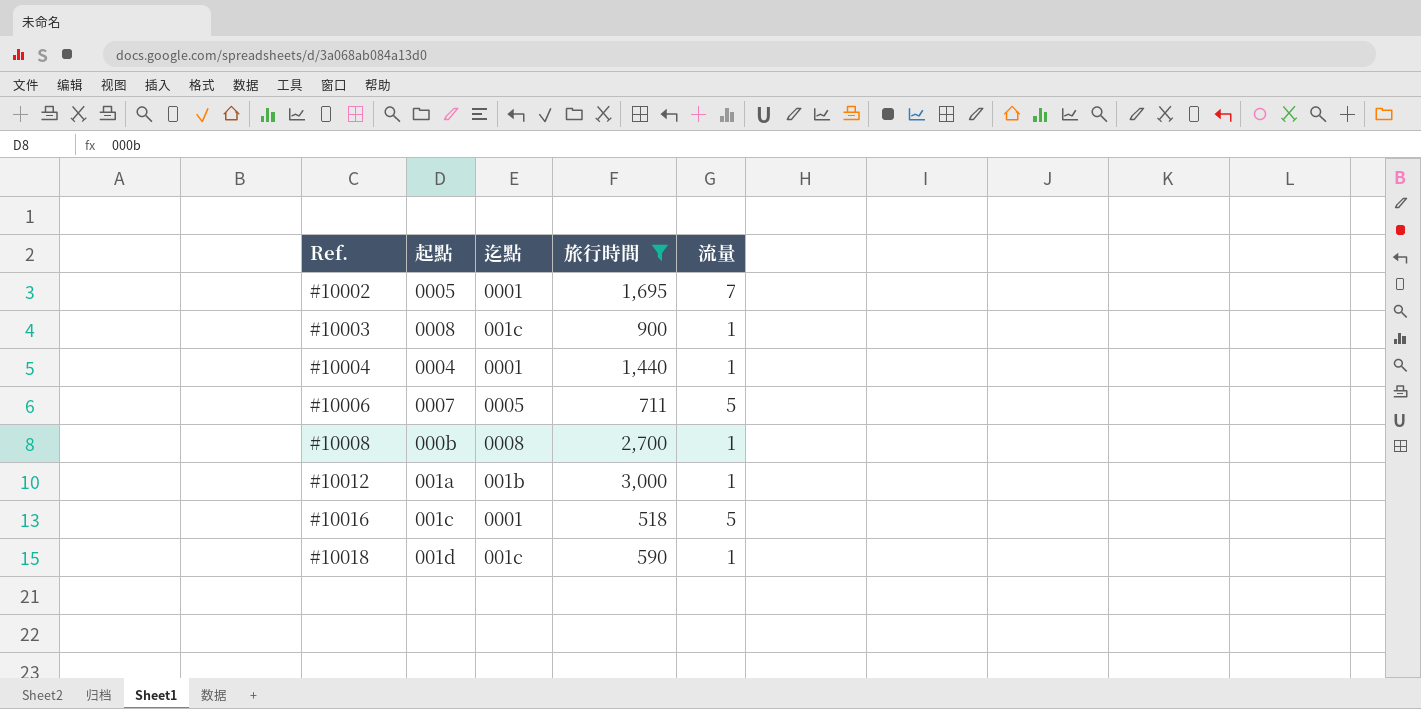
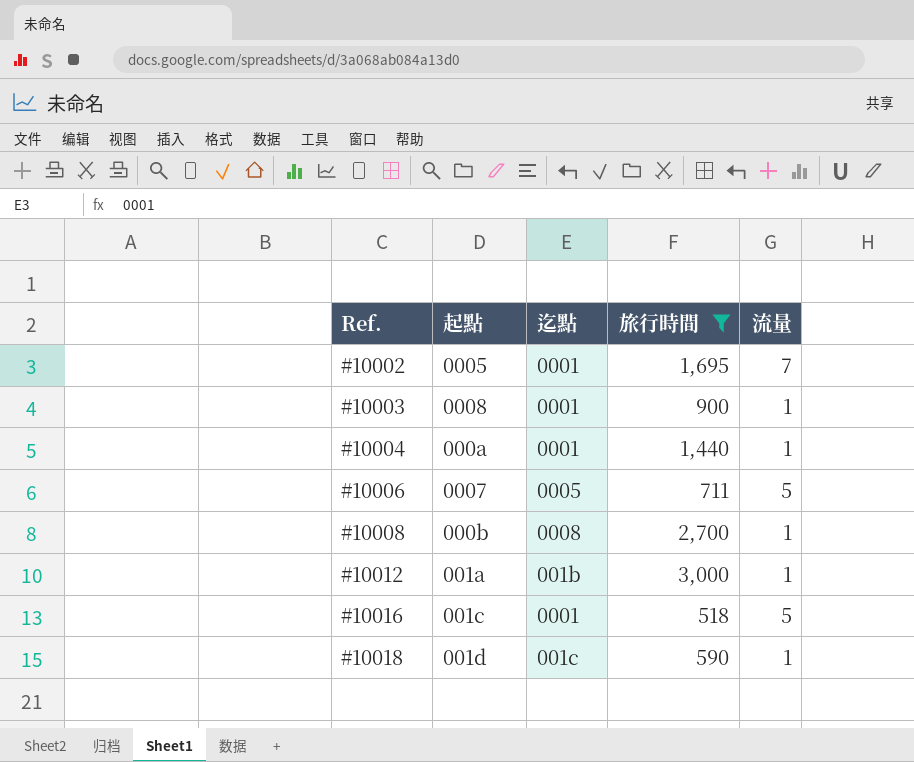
#10003 | 迄點: 001c -> 0001
#10004 | 起點: 0004 -> 000a

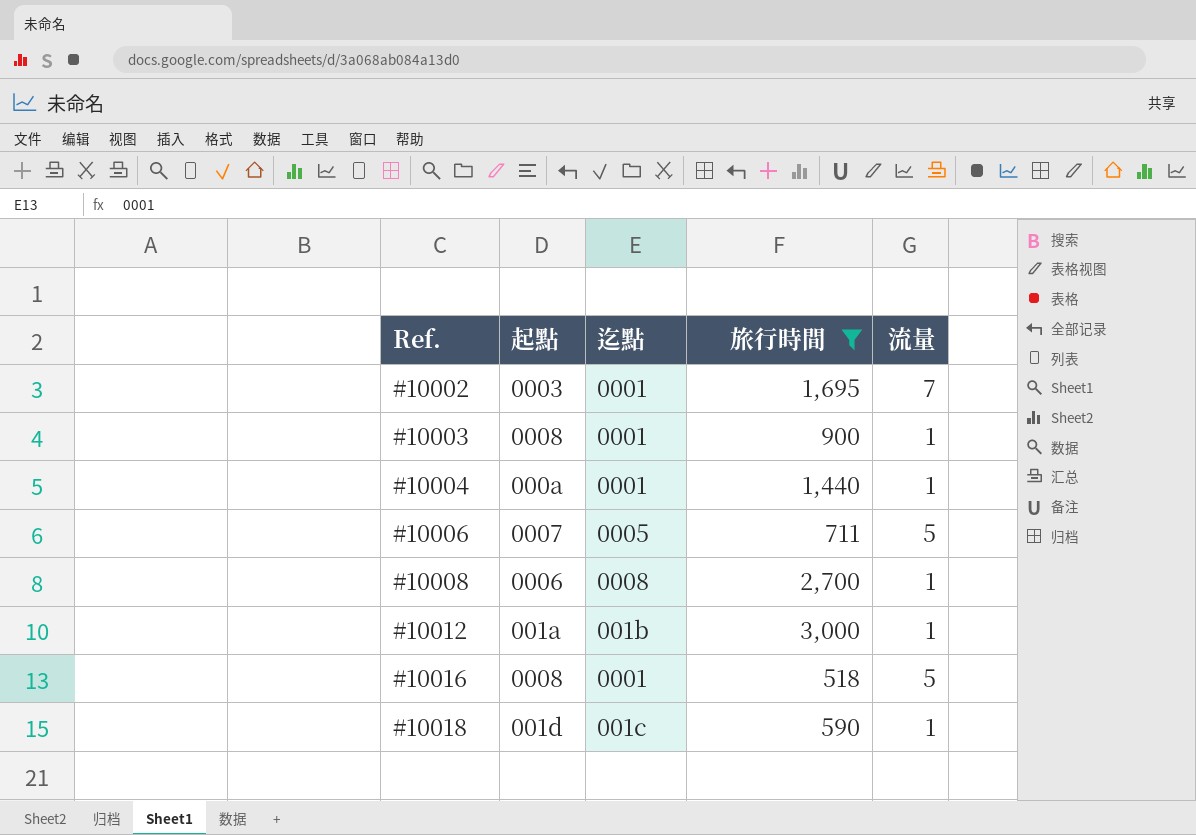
#10002 | 起點: 0005 -> 0003
#10008 | 起點: 000b -> 0006
#10016 | 起點: 001c -> 0008

